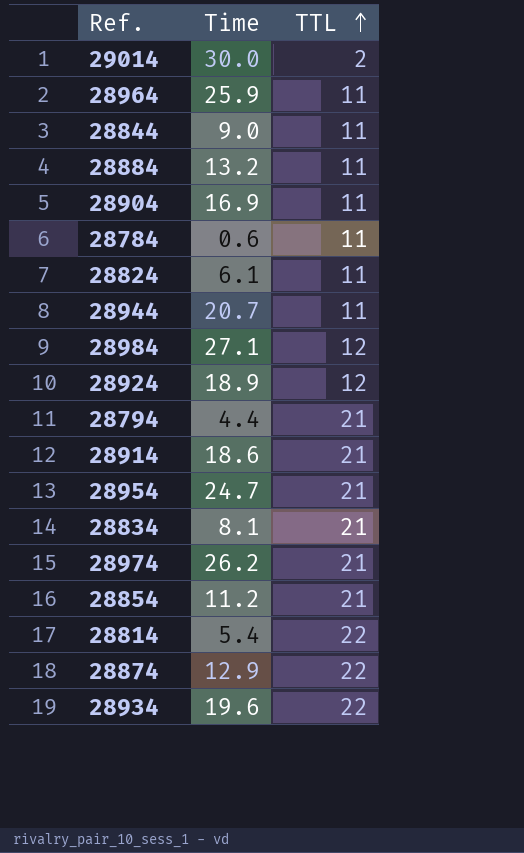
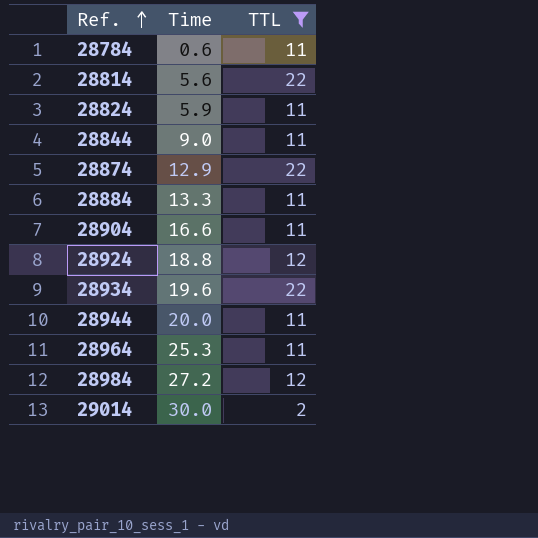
filter: none -> TTL != 21
row order: TTL ascending -> Ref. ascending
28814 | Time: 5.4 -> 5.6
28824 | Time: 6.1 -> 5.9
28884 | Time: 13.2 -> 13.3
28904 | Time: 16.9 -> 16.6
28924 | Time: 18.9 -> 18.8
28944 | Time: 20.7 -> 20.0
28964 | Time: 25.9 -> 25.3
28984 | Time: 27.1 -> 27.2

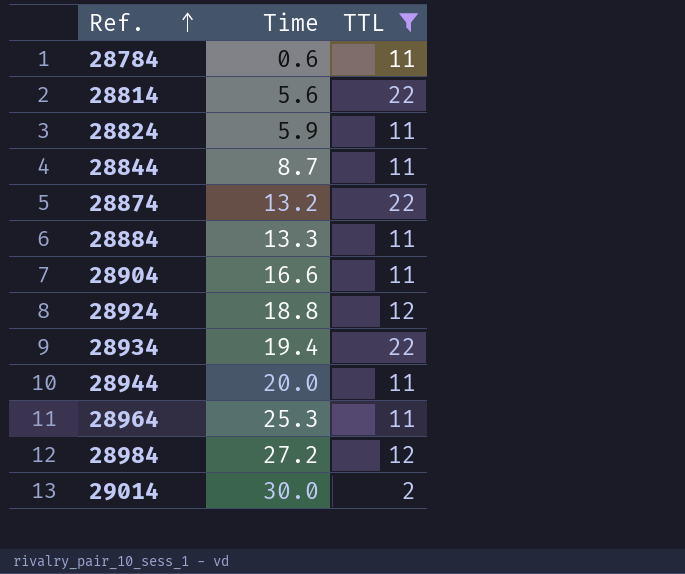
28844 | Time: 9.0 -> 8.7
28874 | Time: 12.9 -> 13.2
28934 | Time: 19.6 -> 19.4

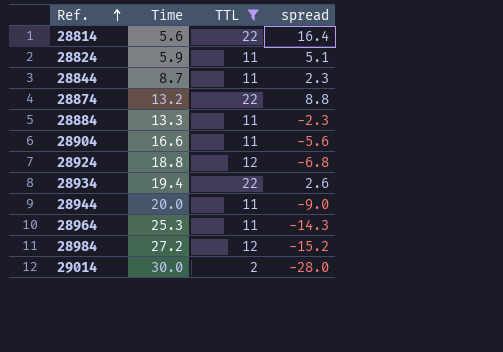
column spread | formula: none -> [TTL] - [Time]
row 28784: 0.6 | 11 -> none

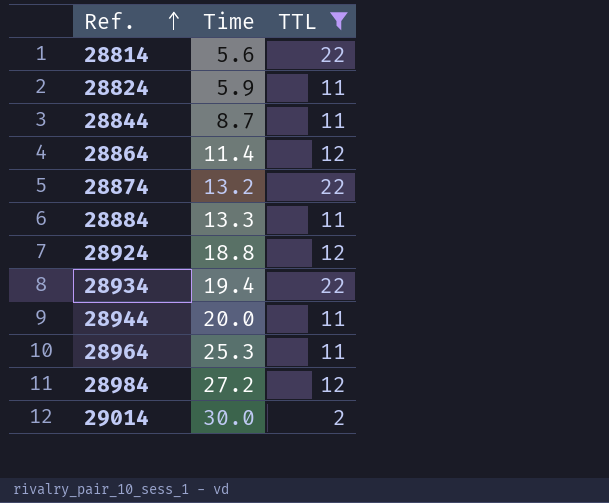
column spread | formula: [TTL] - [Time] -> none
row 28904: 16.6 | 11 | -5.6 -> none
row 28864: none -> 11.4 | 12

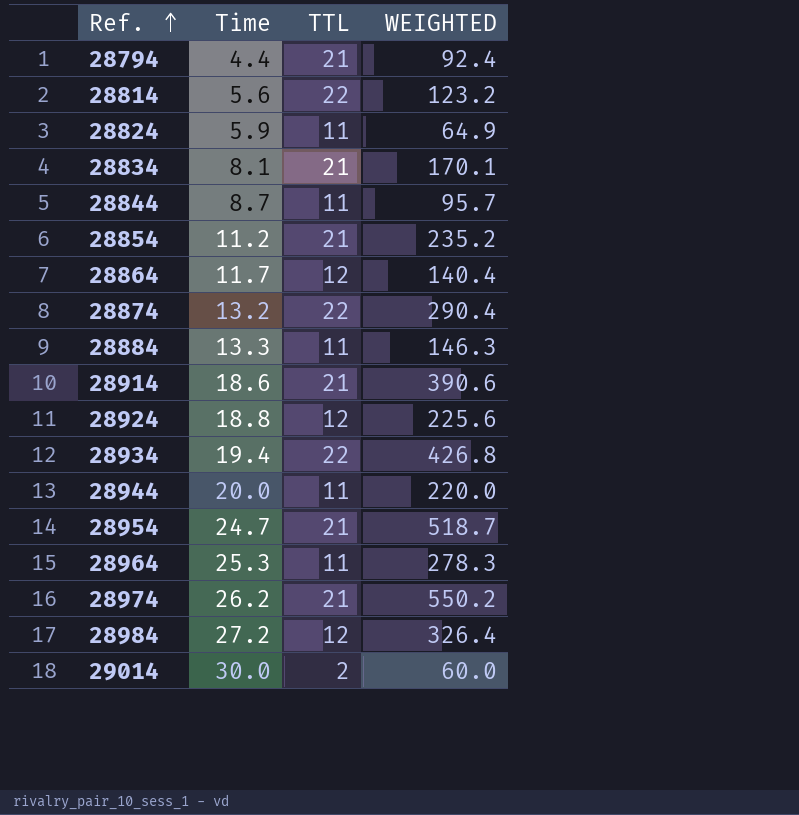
filter: TTL != 21 -> none
column WEIGHTED | formula: none -> [Time] * [TTL]
28864 | Time: 11.4 -> 11.7

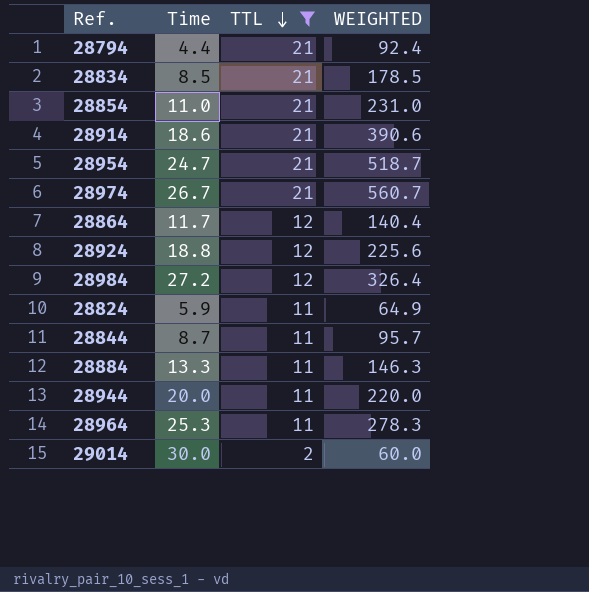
filter: none -> TTL != 22
row order: Ref. ascending -> TTL descending
28834 | Time: 8.1 -> 8.5
28834 | WEIGHTED: 170.1 -> 178.5
28854 | Time: 11.2 -> 11.0
28854 | WEIGHTED: 235.2 -> 231.0
28974 | Time: 26.2 -> 26.7
28974 | WEIGHTED: 550.2 -> 560.7

